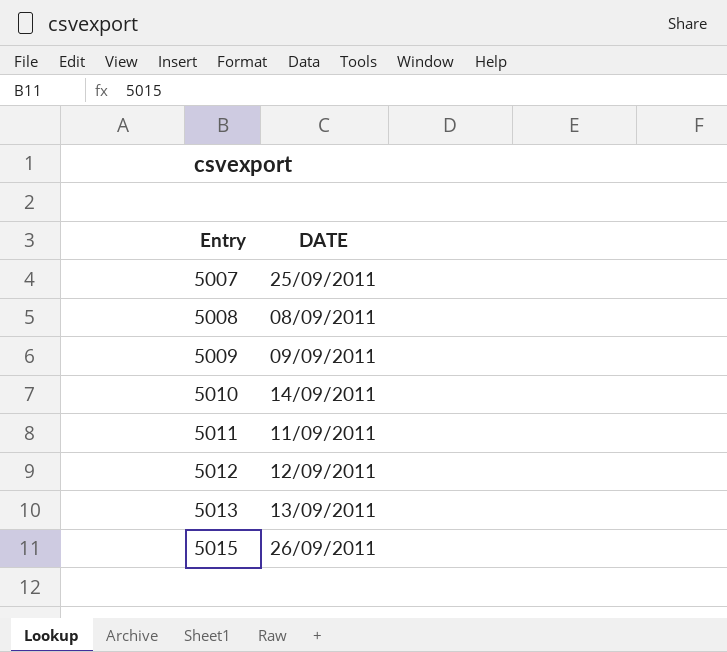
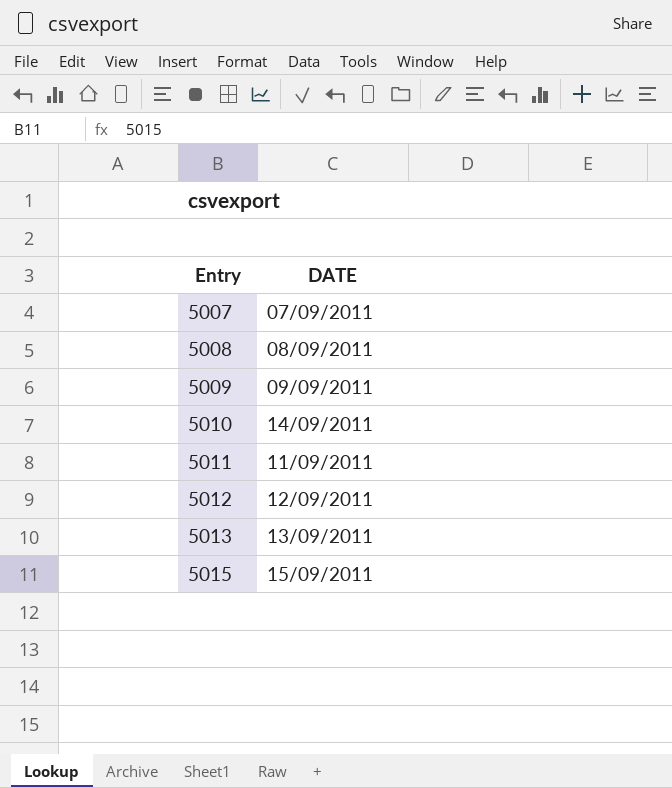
5007 | DATE: 25/09/2011 -> 07/09/2011
5015 | DATE: 26/09/2011 -> 15/09/2011

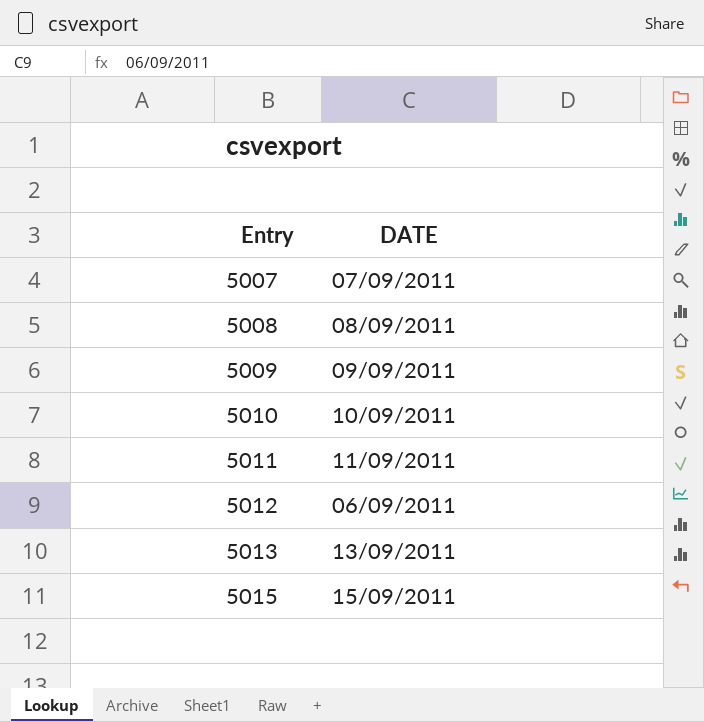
5010 | DATE: 14/09/2011 -> 10/09/2011
5012 | DATE: 12/09/2011 -> 06/09/2011

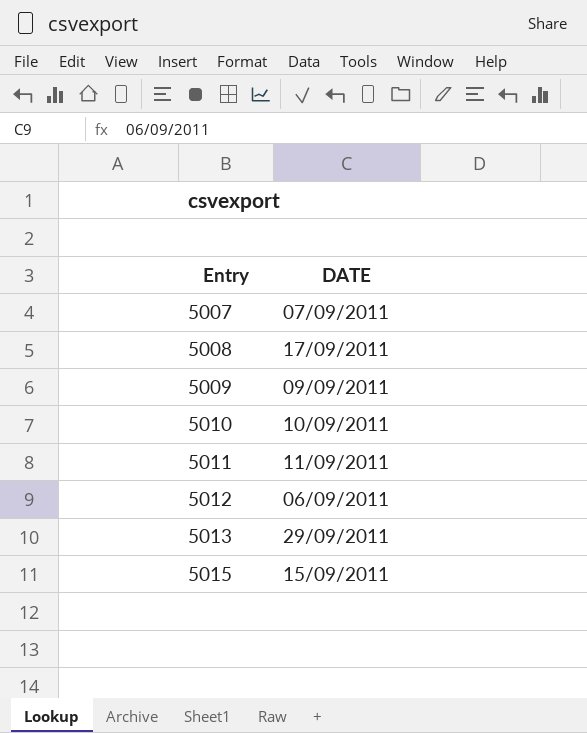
5008 | DATE: 08/09/2011 -> 17/09/2011
5013 | DATE: 13/09/2011 -> 29/09/2011

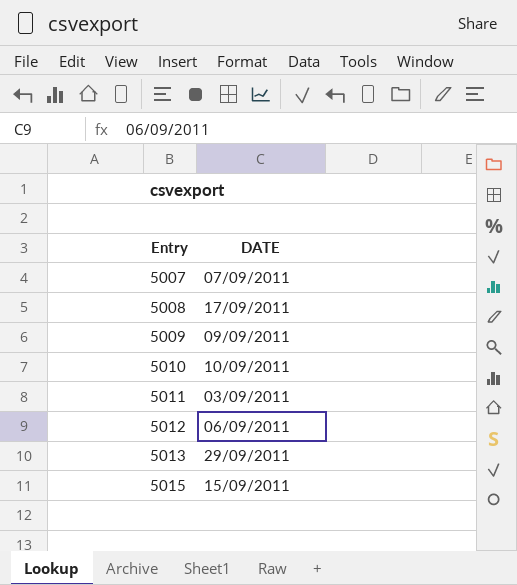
5011 | DATE: 11/09/2011 -> 03/09/2011

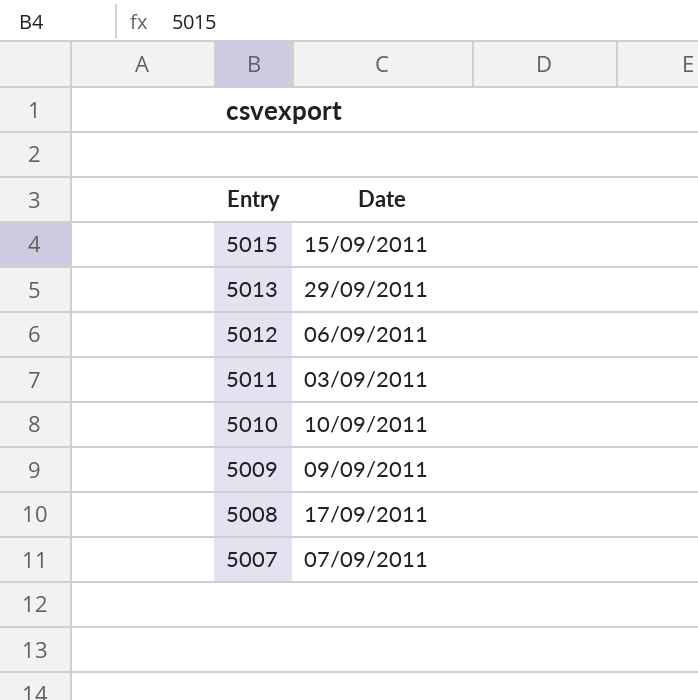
row order: Entry ascending -> Entry descending
column name: DATE -> Date

